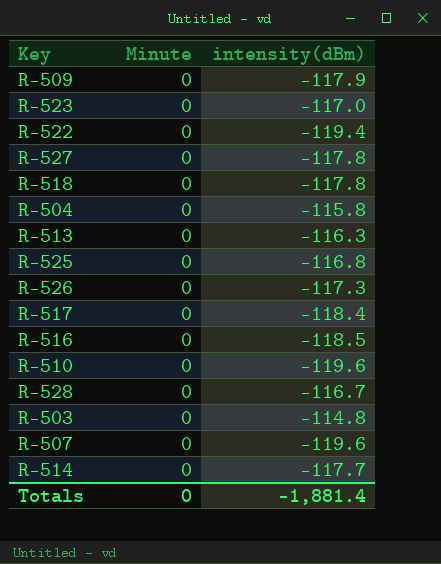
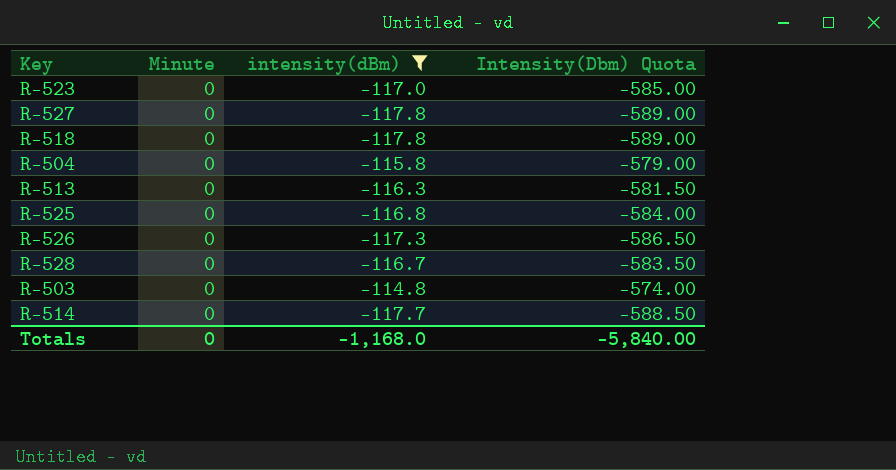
filter: none -> intensity(dBm) >= -117.8
column Intensity(Dbm) Quota | formula: none -> [intensity(dBm)] * 5
Totals | intensity(dBm): -1,881.4 -> -1,168.0

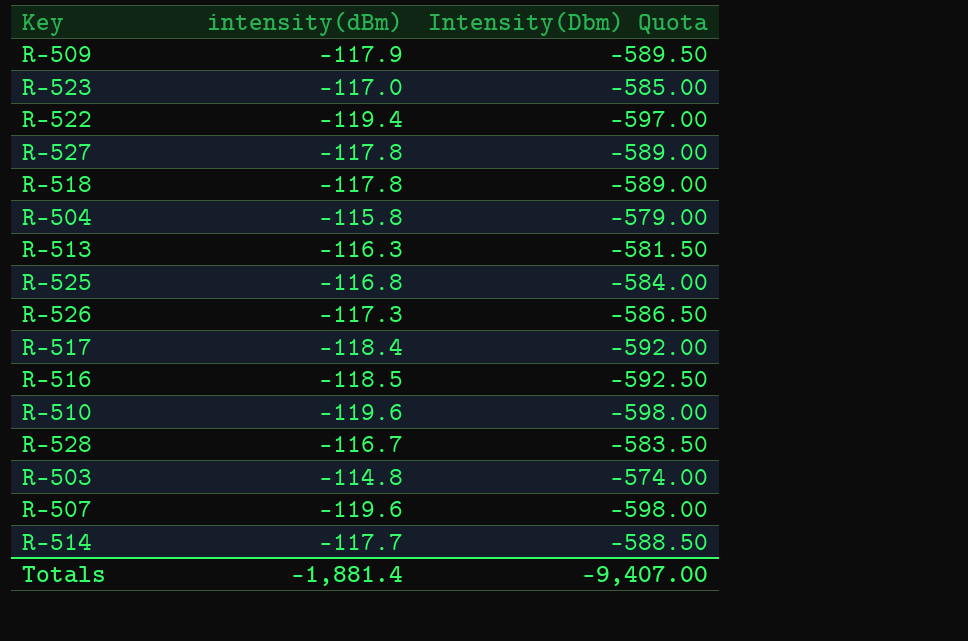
filter: intensity(dBm) >= -117.8 -> none
column Minute | position: 2 -> none
Totals | intensity(dBm): -1,168.0 -> -1,881.4
Totals | Intensity(Dbm) Quota: -5,840.00 -> -9,407.00

